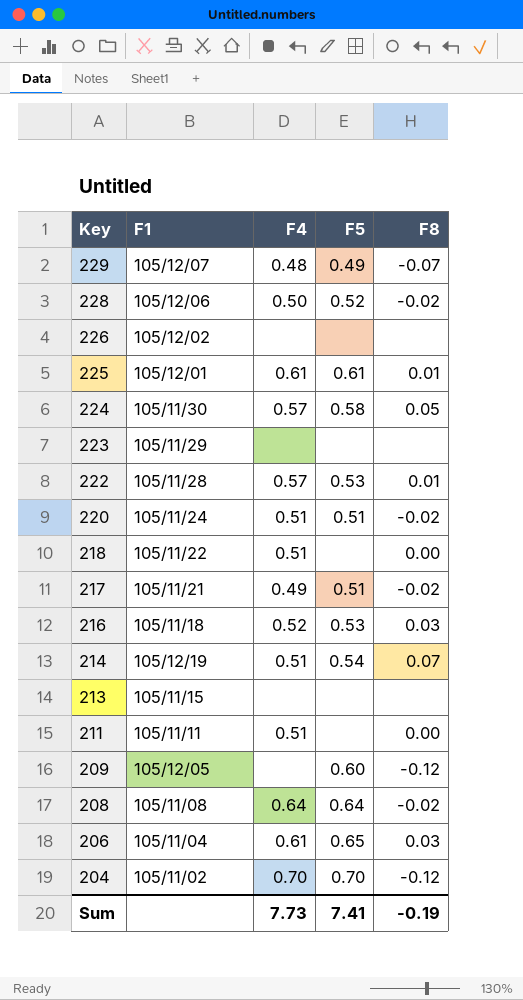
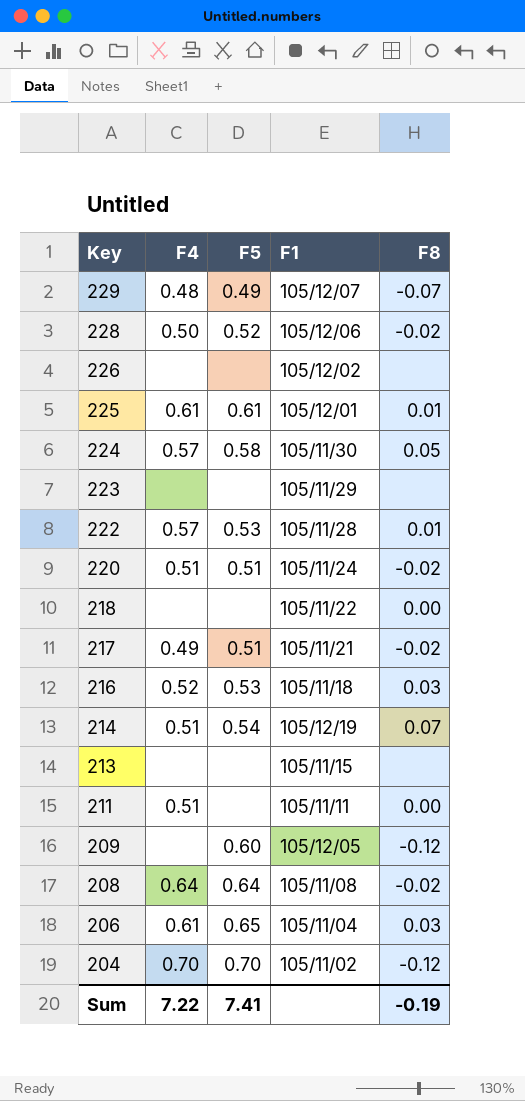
column F1 | position: 2 -> 4
218 | F4: 0.51 -> none
Sum | F4: 7.73 -> 7.22

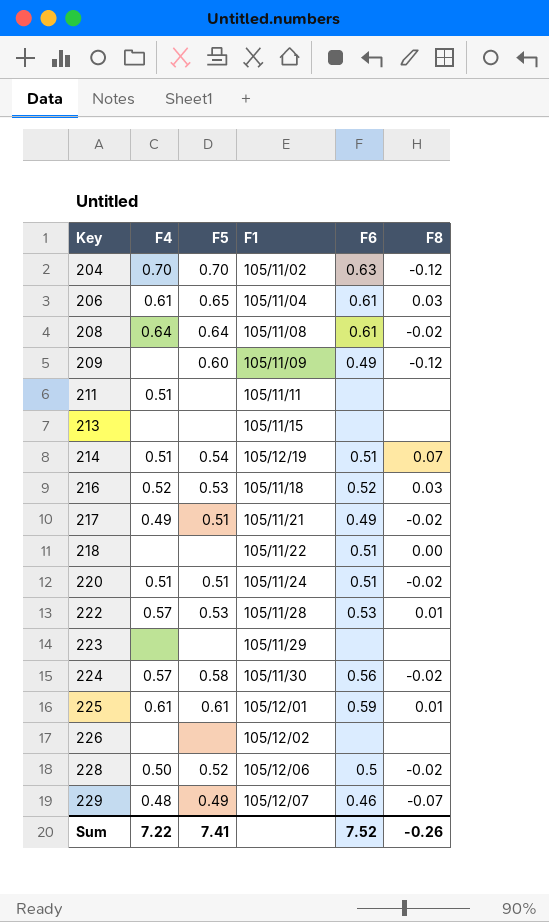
row order: Key descending -> Key ascending
column F6 | position: none -> 5
209 | F1: 105/12/05 -> 105/11/09
211 | F8: 0.00 -> none
224 | F8: 0.05 -> -0.02
Sum | F8: -0.19 -> -0.26

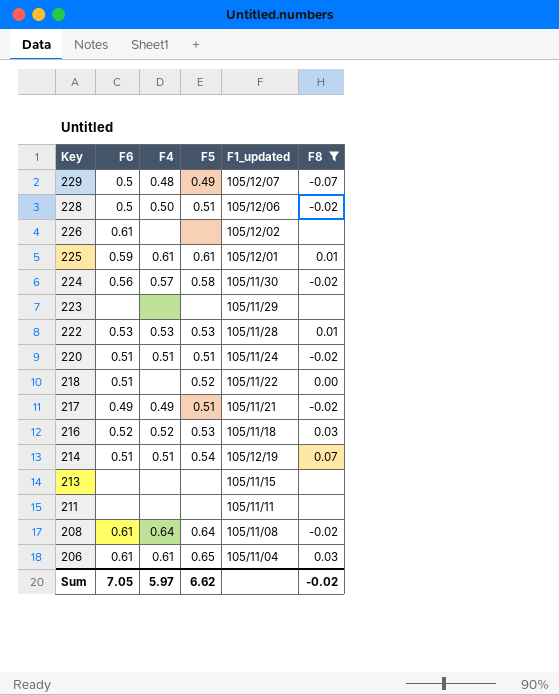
filter: none -> F8 != -0.12
row order: Key ascending -> Key descending
column F6 | position: 5 -> 2
column name: F1 -> F1_updated
229 | F6: 0.46 -> 0.5
228 | F5: 0.52 -> 0.51
226 | F6: none -> 0.61
222 | F4: 0.57 -> 0.53
218 | F5: none -> 0.52
211 | F4: 0.51 -> none
Sum | F6: 7.52 -> 7.05
Sum | F4: 7.22 -> 5.97
Sum | F5: 7.41 -> 6.62
Sum | F8: -0.26 -> -0.02

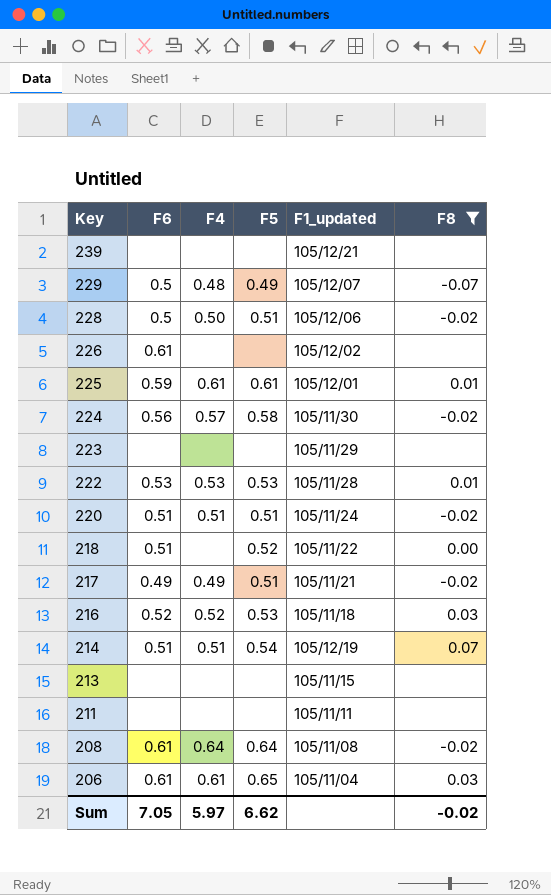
row 239: none -> none | none | none | 105/12/21 | none

